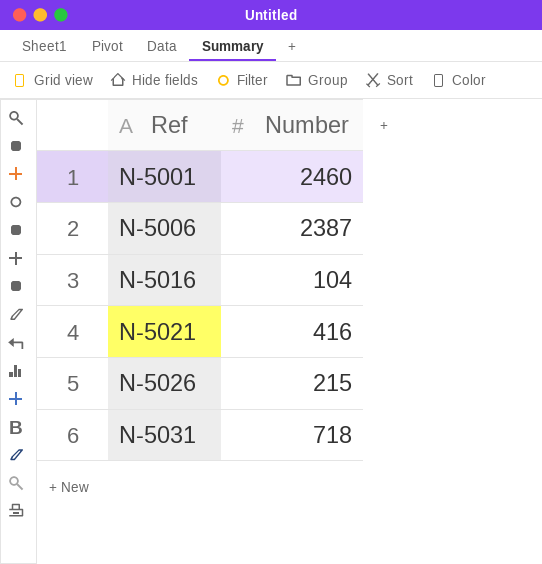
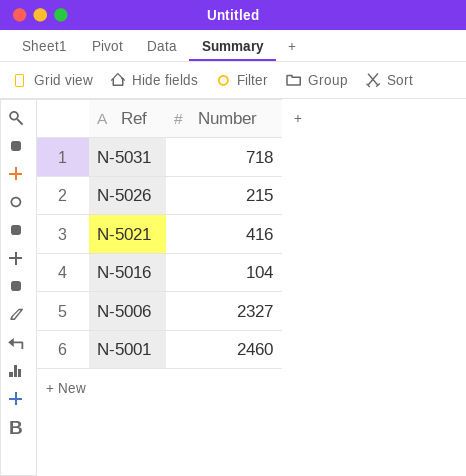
row order: Ref ascending -> Ref descending
N-5006 | Number: 2387 -> 2327

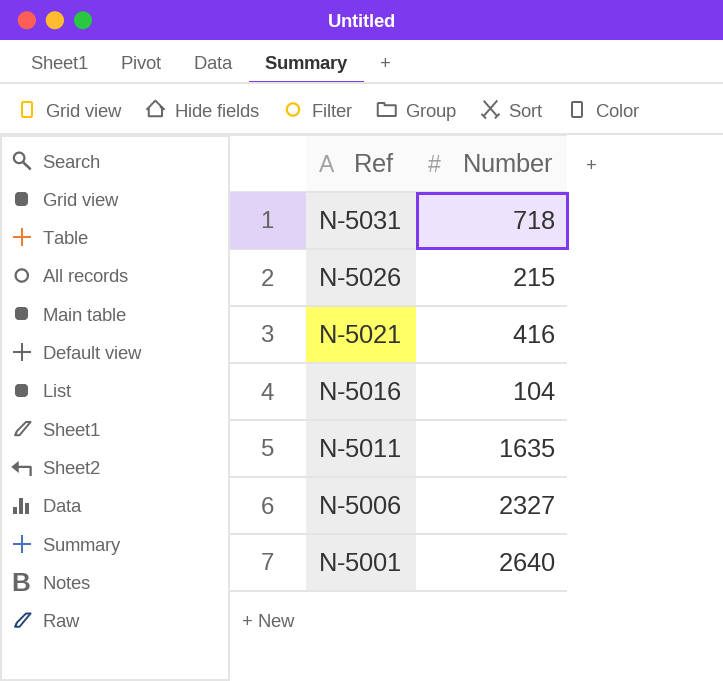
row N-5011: none -> 1635
N-5001 | Number: 2460 -> 2640

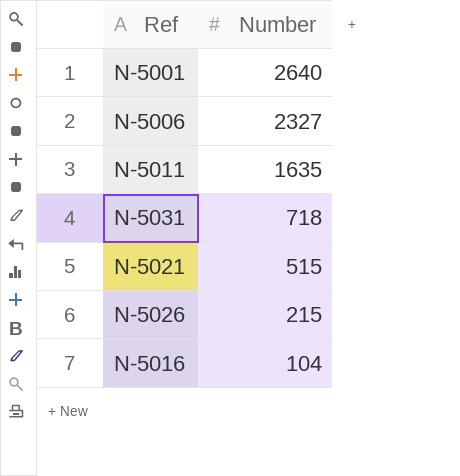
row order: Ref descending -> Number descending
N-5021 | Number: 416 -> 515

